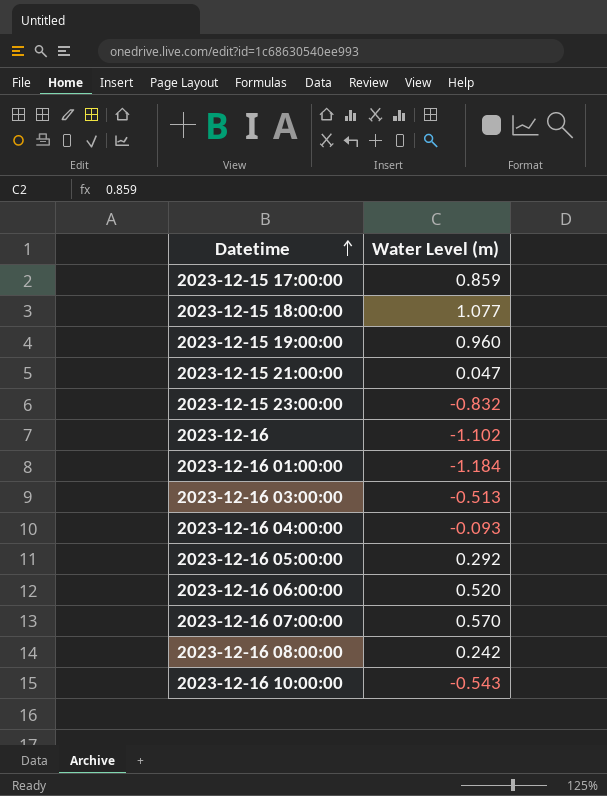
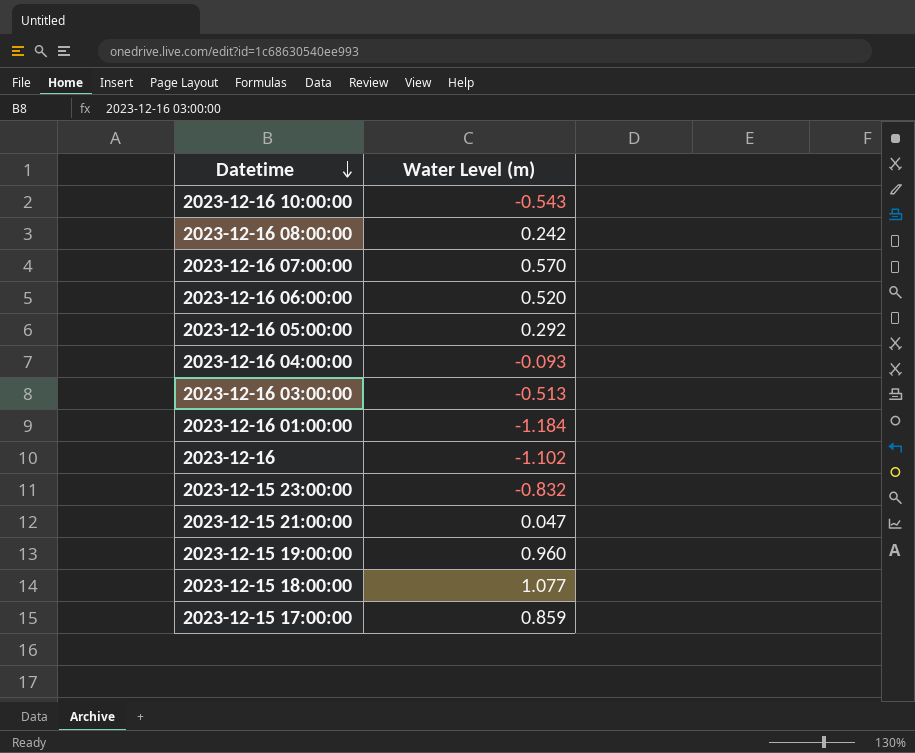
row order: Datetime ascending -> Datetime descending

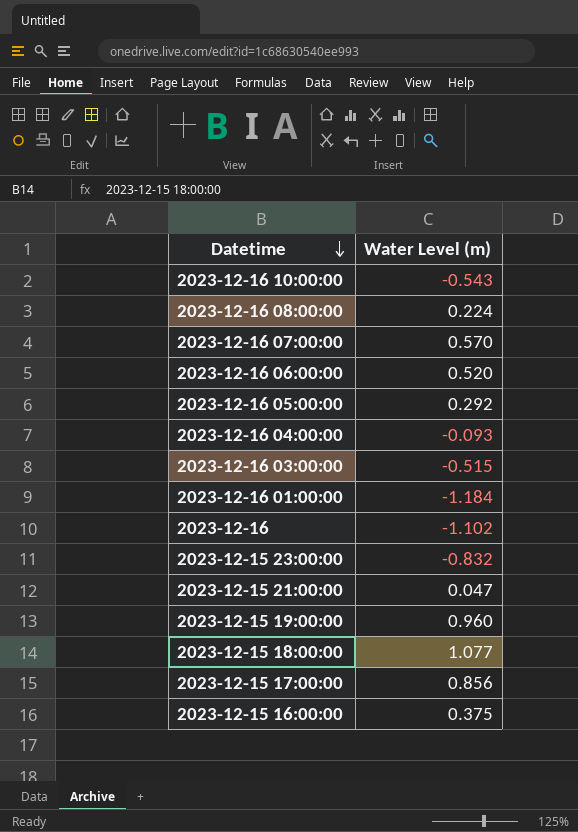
2023-12-16 08:00:00 | Water Level (m): 0.242 -> 0.224
2023-12-16 03:00:00 | Water Level (m): -0.513 -> -0.515
2023-12-15 17:00:00 | Water Level (m): 0.859 -> 0.856
row 2023-12-15 16:00:00: none -> 0.375

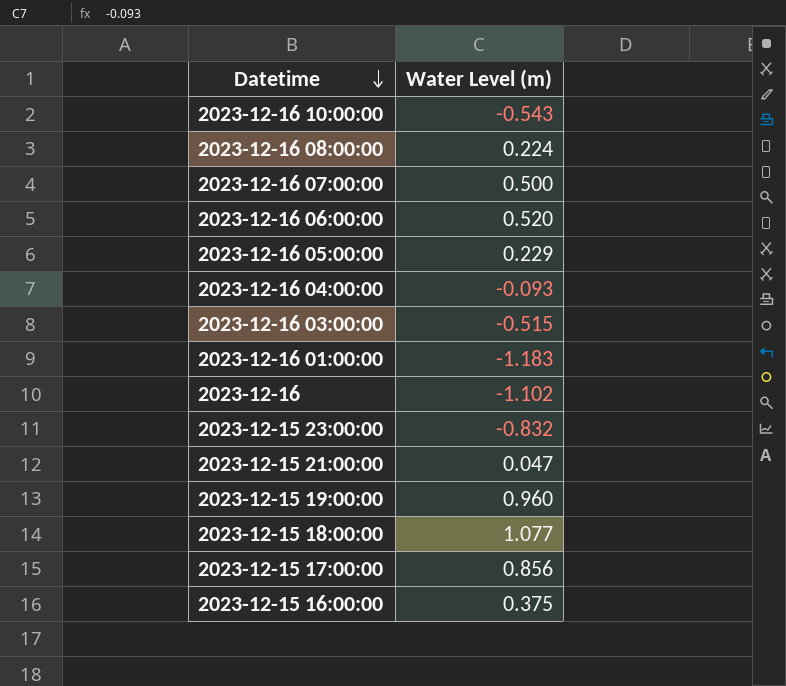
2023-12-16 07:00:00 | Water Level (m): 0.570 -> 0.500
2023-12-16 05:00:00 | Water Level (m): 0.292 -> 0.229
2023-12-16 01:00:00 | Water Level (m): -1.184 -> -1.183

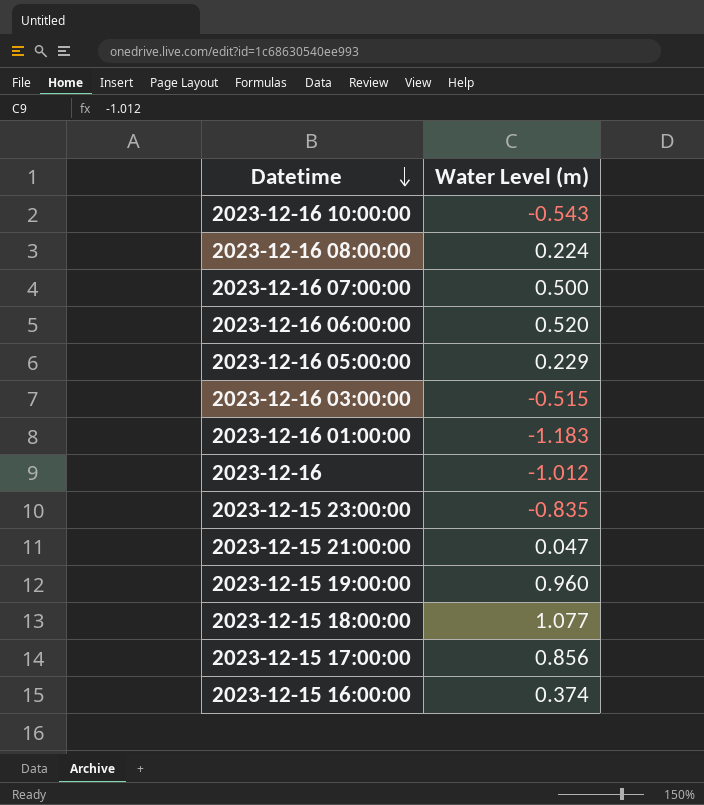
row 2023-12-16 04:00:00: -0.093 -> none
2023-12-16 | Water Level (m): -1.102 -> -1.012
2023-12-15 23:00:00 | Water Level (m): -0.832 -> -0.835
2023-12-15 16:00:00 | Water Level (m): 0.375 -> 0.374

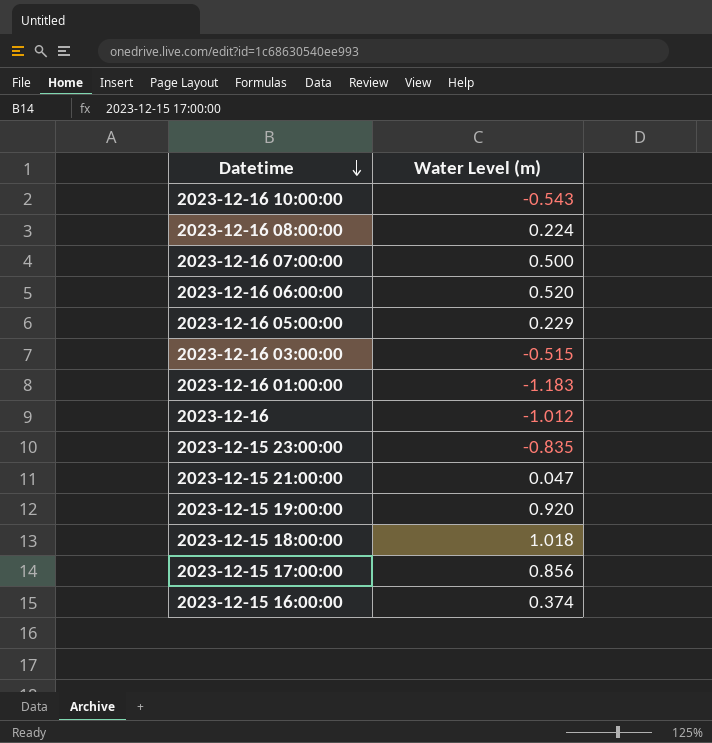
2023-12-15 19:00:00 | Water Level (m): 0.960 -> 0.920
2023-12-15 18:00:00 | Water Level (m): 1.077 -> 1.018

